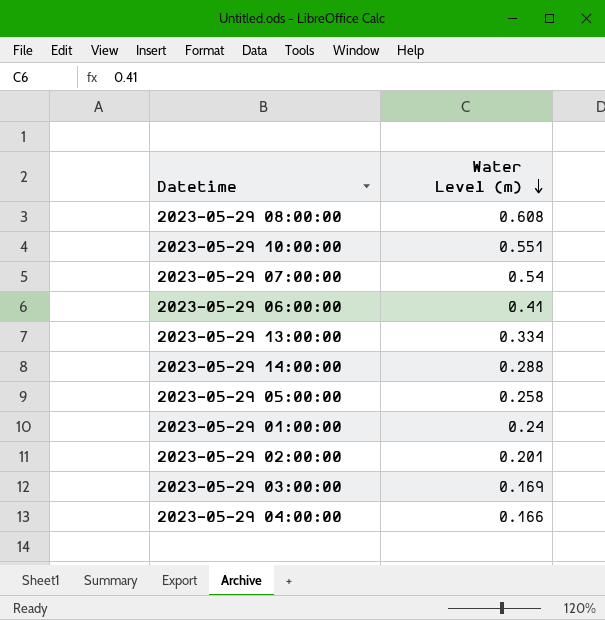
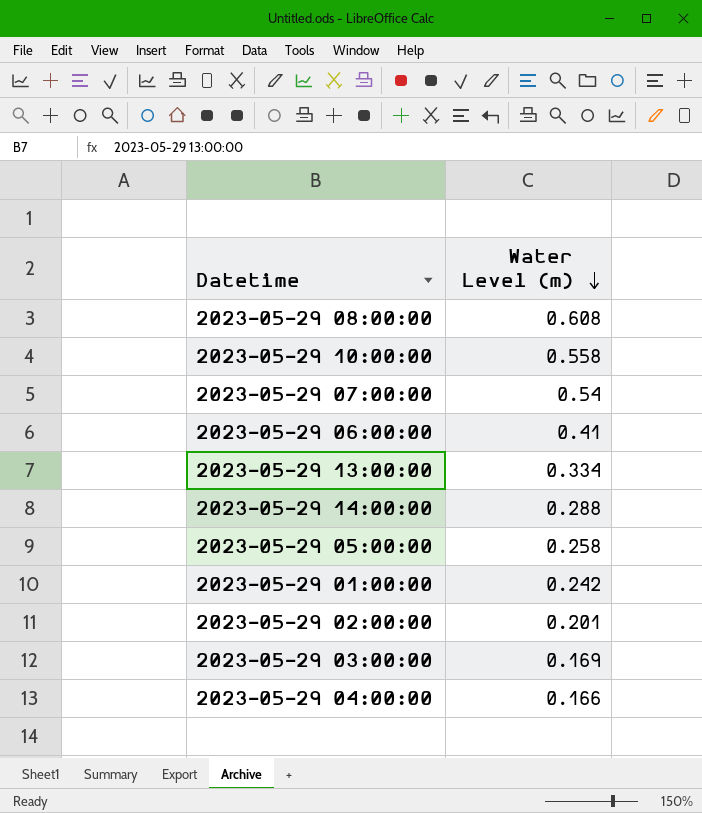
2023-05-29 10:00:00 | Water Level (m): 0.551 -> 0.558
2023-05-29 01:00:00 | Water Level (m): 0.24 -> 0.242

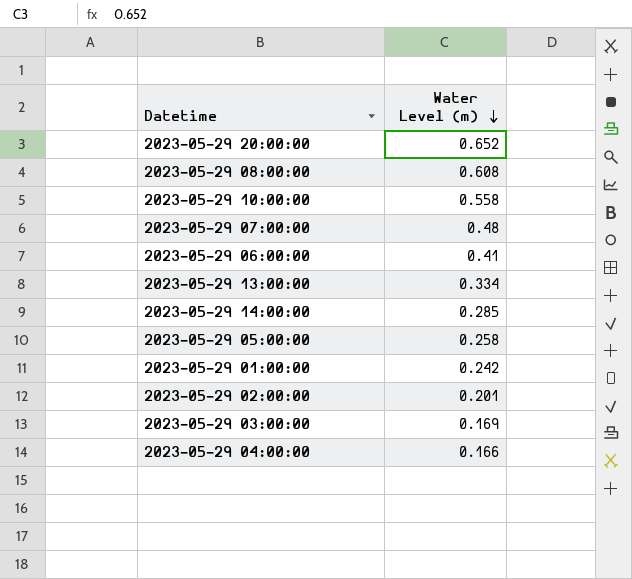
row 2023-05-29 20:00:00: none -> 0.652
2023-05-29 07:00:00 | Water Level (m): 0.54 -> 0.48
2023-05-29 14:00:00 | Water Level (m): 0.288 -> 0.285

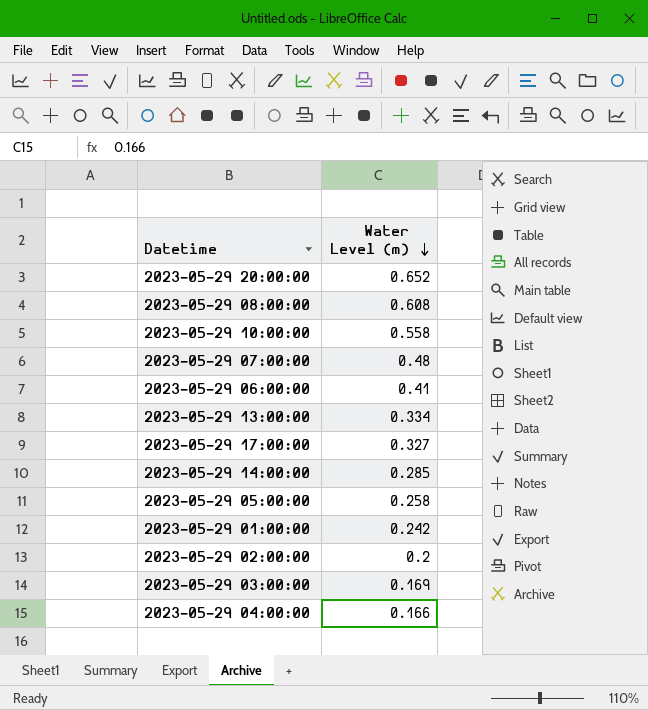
row 2023-05-29 17:00:00: none -> 0.327
2023-05-29 02:00:00 | Water Level (m): 0.201 -> 0.2

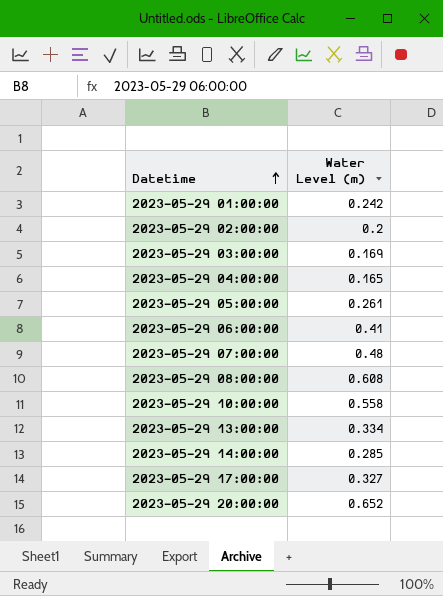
row order: Water Level (m) descending -> Datetime ascending
2023-05-29 04:00:00 | Water Level (m): 0.166 -> 0.165
2023-05-29 05:00:00 | Water Level (m): 0.258 -> 0.261

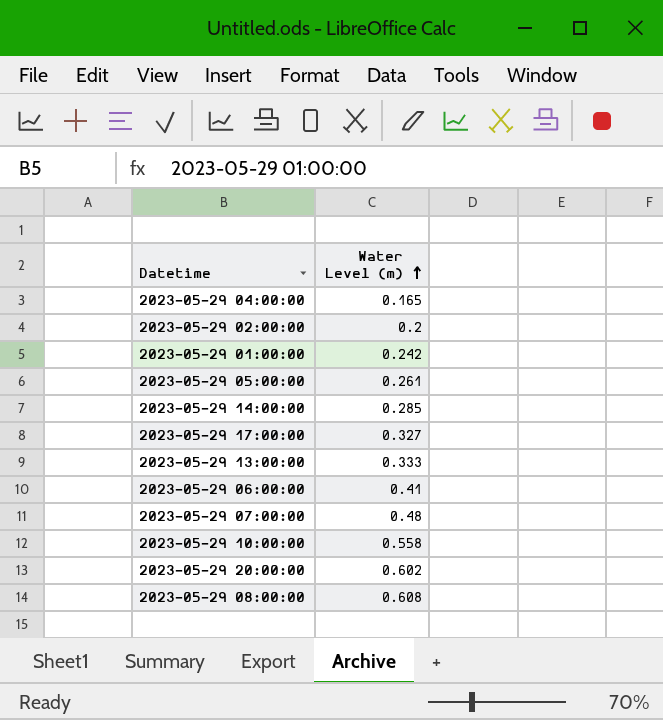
row order: Datetime ascending -> Water Level (m) ascending
row 2023-05-29 03:00:00: 0.169 -> none
2023-05-29 13:00:00 | Water Level (m): 0.334 -> 0.333
2023-05-29 20:00:00 | Water Level (m): 0.652 -> 0.602

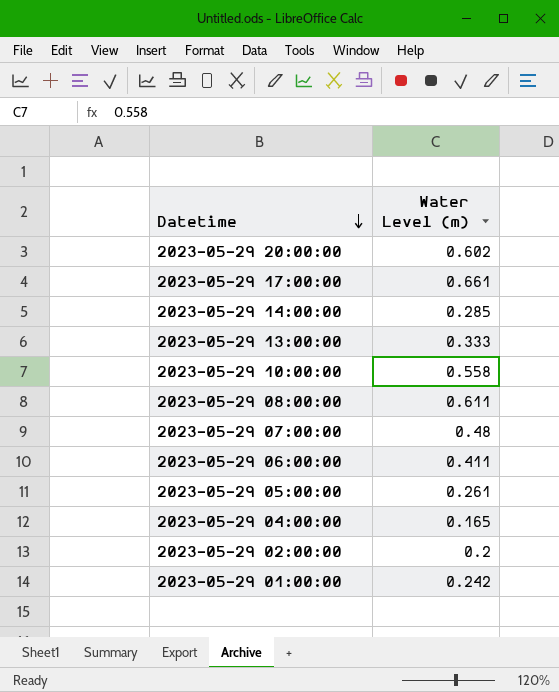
row order: Water Level (m) ascending -> Datetime descending
2023-05-29 17:00:00 | Water Level (m): 0.327 -> 0.661
2023-05-29 08:00:00 | Water Level (m): 0.608 -> 0.611
2023-05-29 06:00:00 | Water Level (m): 0.41 -> 0.411

